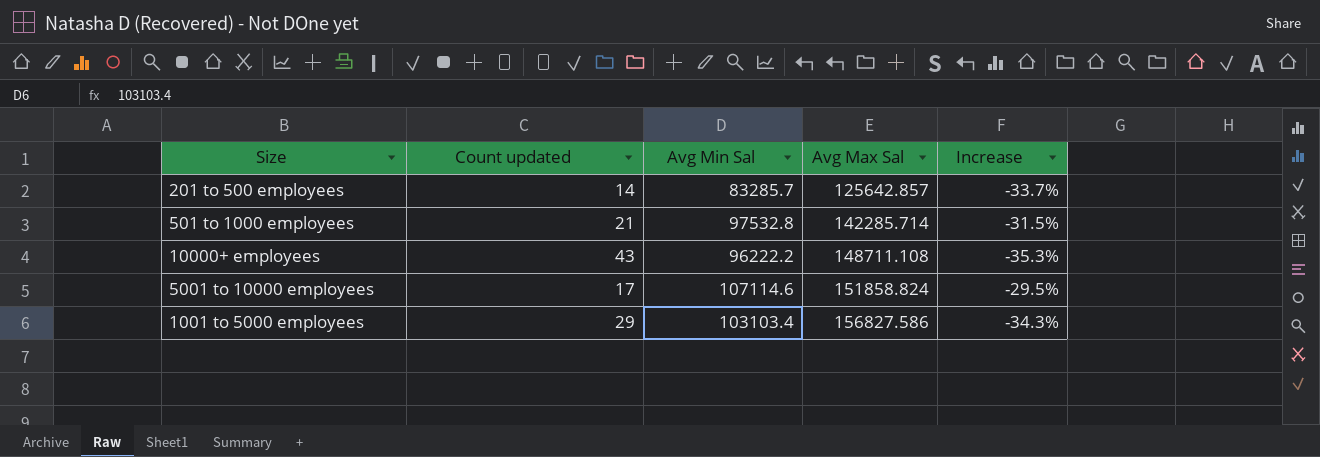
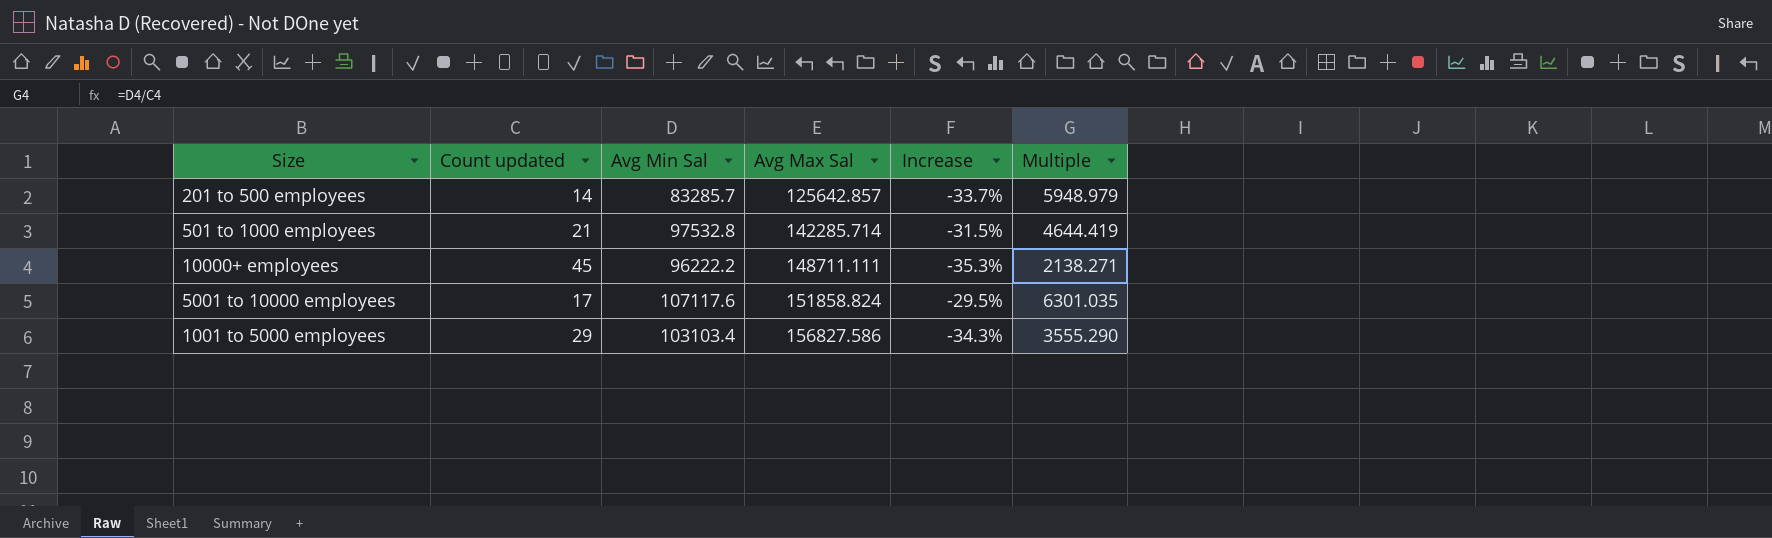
column Multiple | formula: none -> [Avg Min Sal] / [Count updated]
10000+ employees | Count updated: 43 -> 45
10000+ employees | Avg Max Sal: 148711.108 -> 148711.111
5001 to 10000 employees | Avg Min Sal: 107114.6 -> 107117.6

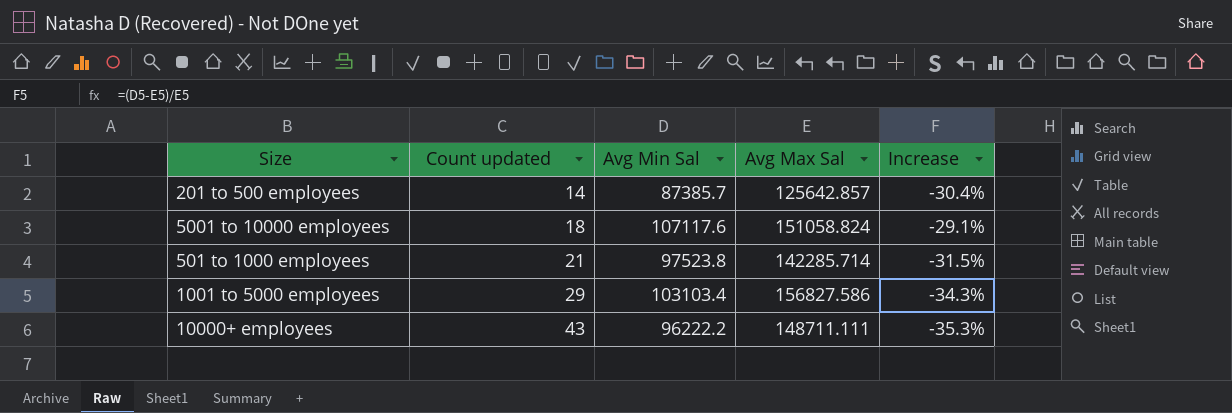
row order: Avg Max Sal ascending -> Count updated ascending
column Multiple | formula: [Avg Min Sal] / [Count updated] -> none
201 to 500 employees | Avg Min Sal: 83285.7 -> 87385.7
201 to 500 employees | Increase: -33.7% -> -30.4%
5001 to 10000 employees | Count updated: 17 -> 18
5001 to 10000 employees | Avg Max Sal: 151858.824 -> 151058.824
5001 to 10000 employees | Increase: -29.5% -> -29.1%
501 to 1000 employees | Avg Min Sal: 97532.8 -> 97523.8
10000+ employees | Count updated: 45 -> 43

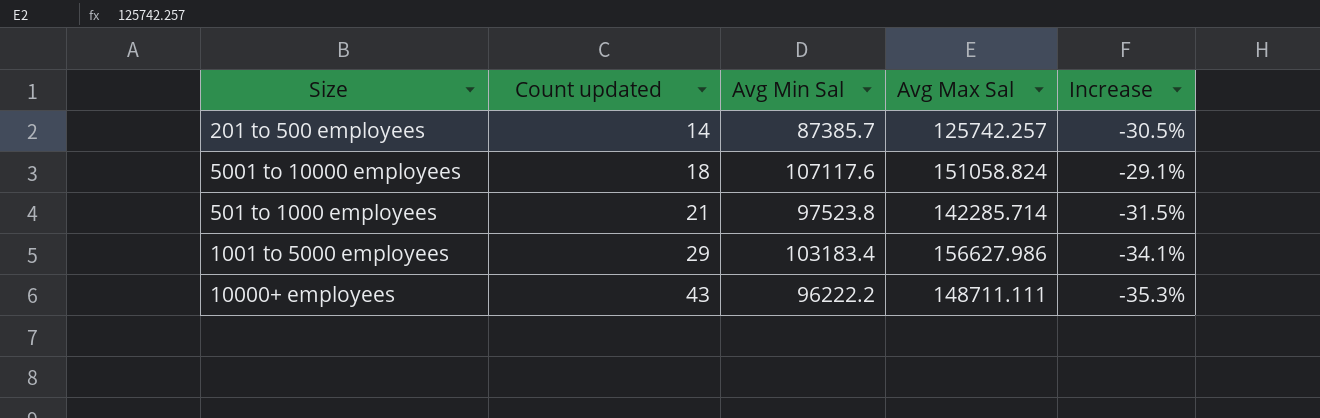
201 to 500 employees | Avg Max Sal: 125642.857 -> 125742.257
201 to 500 employees | Increase: -30.4% -> -30.5%
1001 to 5000 employees | Avg Min Sal: 103103.4 -> 103183.4
1001 to 5000 employees | Avg Max Sal: 156827.586 -> 156627.986
1001 to 5000 employees | Increase: -34.3% -> -34.1%

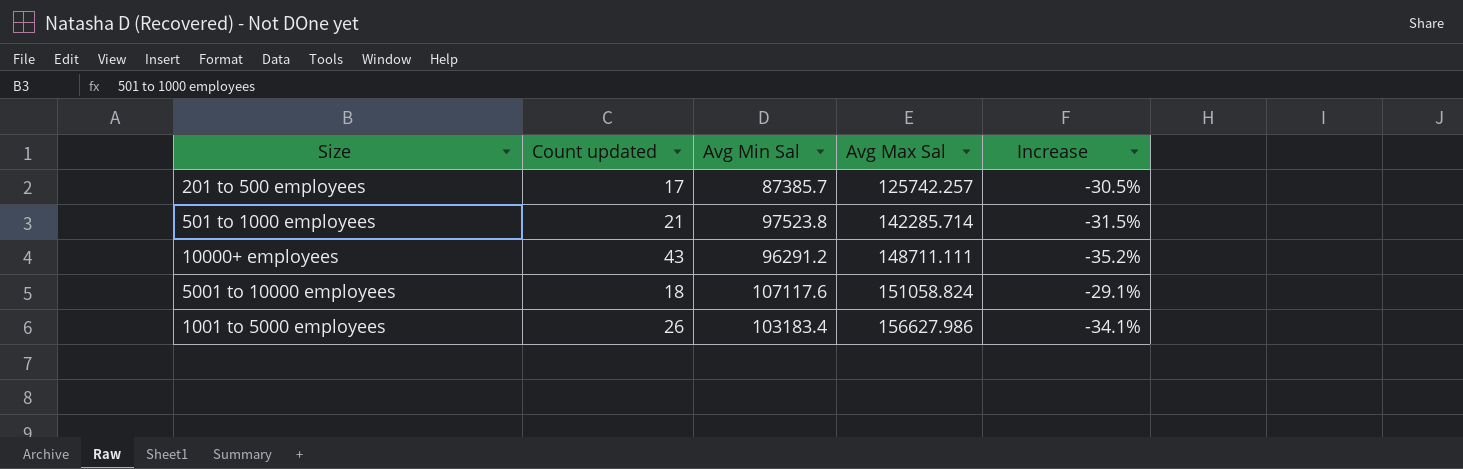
row order: Count updated ascending -> Avg Max Sal ascending
201 to 500 employees | Count updated: 14 -> 17
10000+ employees | Avg Min Sal: 96222.2 -> 96291.2
10000+ employees | Increase: -35.3% -> -35.2%
1001 to 5000 employees | Count updated: 29 -> 26

